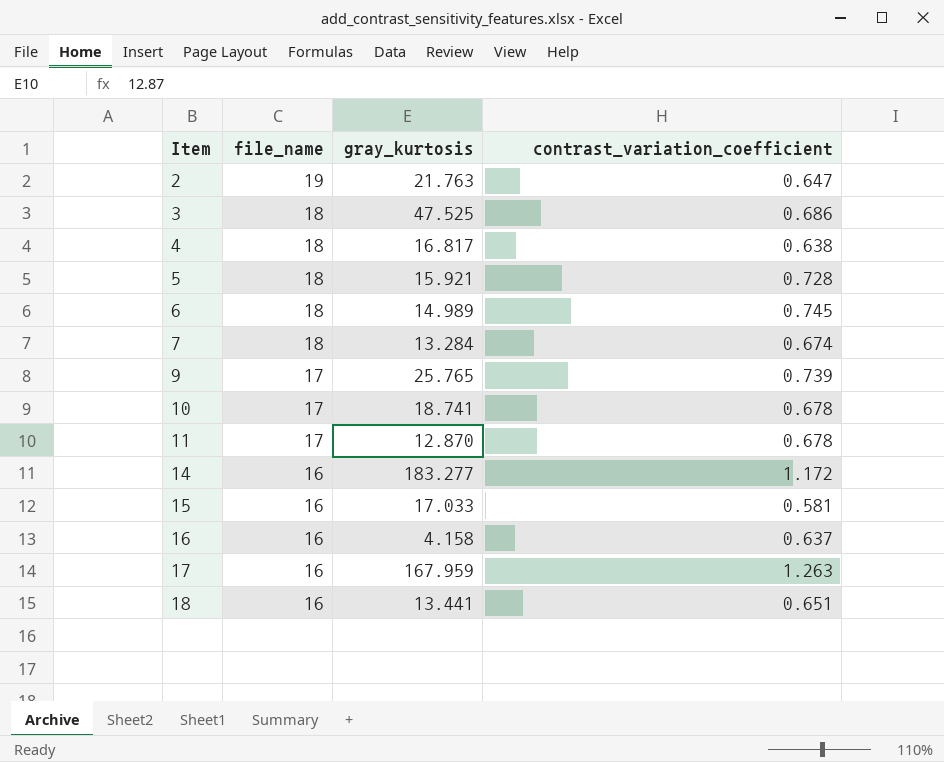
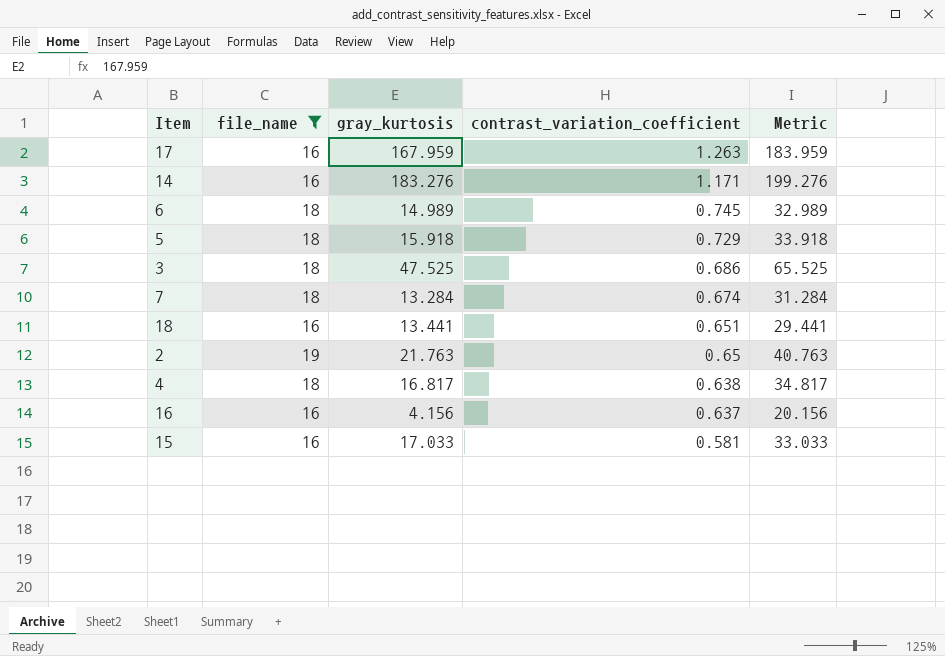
filter: none -> file_name != 17
row order: Item ascending -> contrast_variation_coefficient descending
column Metric | formula: none -> [file_name] + [gray_kurtosis]
14 | gray_kurtosis: 183.277 -> 183.276
14 | contrast_variation_coefficient: 1.172 -> 1.171
5 | gray_kurtosis: 15.921 -> 15.918
5 | contrast_variation_coefficient: 0.728 -> 0.729
2 | contrast_variation_coefficient: 0.647 -> 0.65
16 | gray_kurtosis: 4.158 -> 4.156

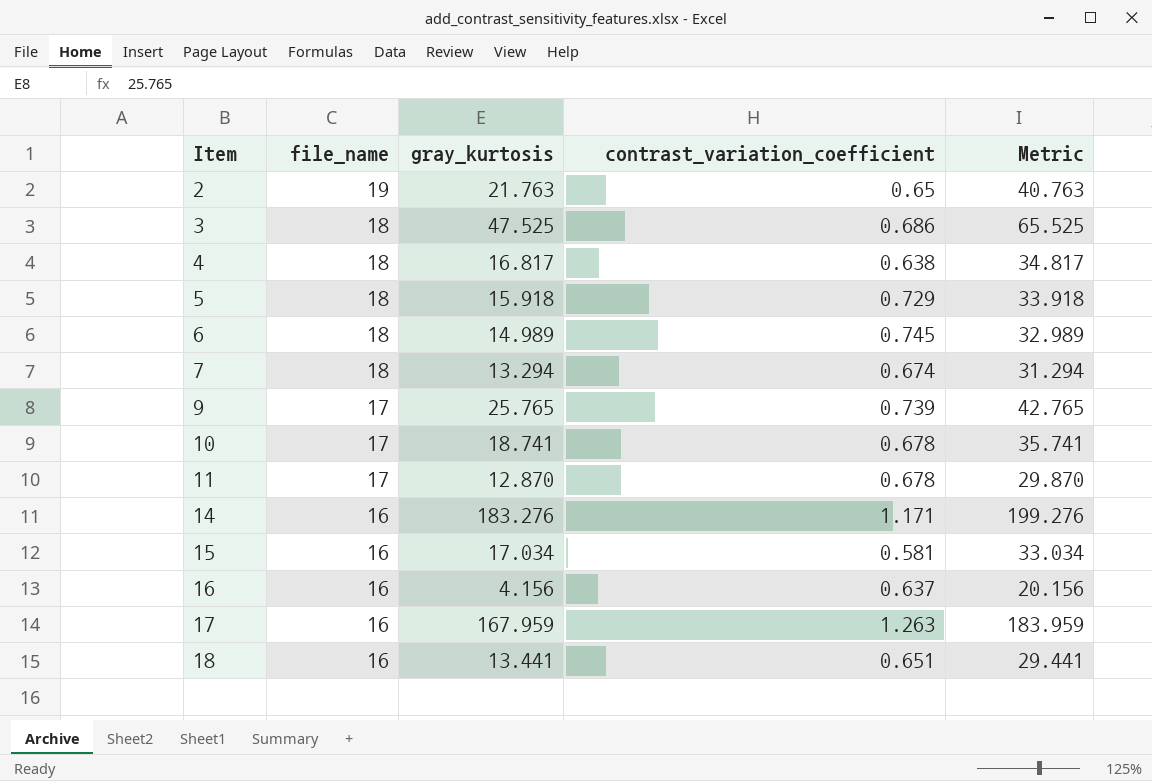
filter: file_name != 17 -> none
row order: contrast_variation_coefficient descending -> Item ascending
7 | gray_kurtosis: 13.284 -> 13.294
7 | Metric: 31.284 -> 31.294
15 | gray_kurtosis: 17.033 -> 17.034
15 | Metric: 33.033 -> 33.034

